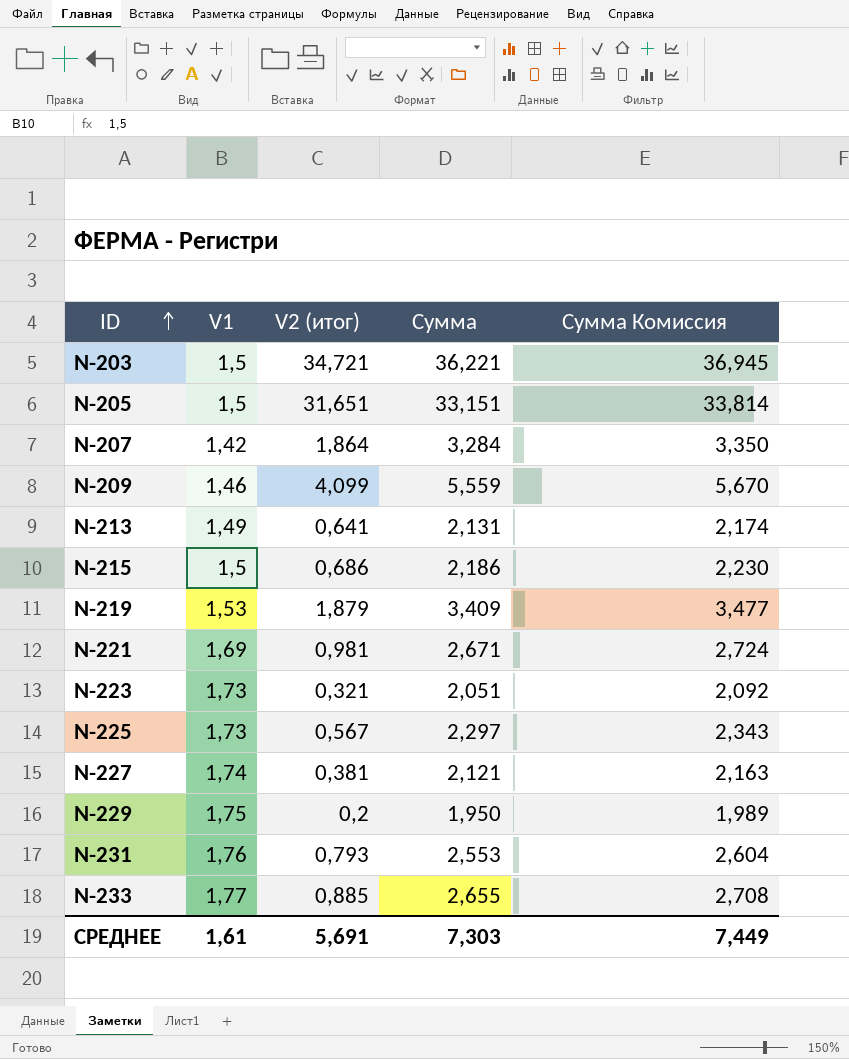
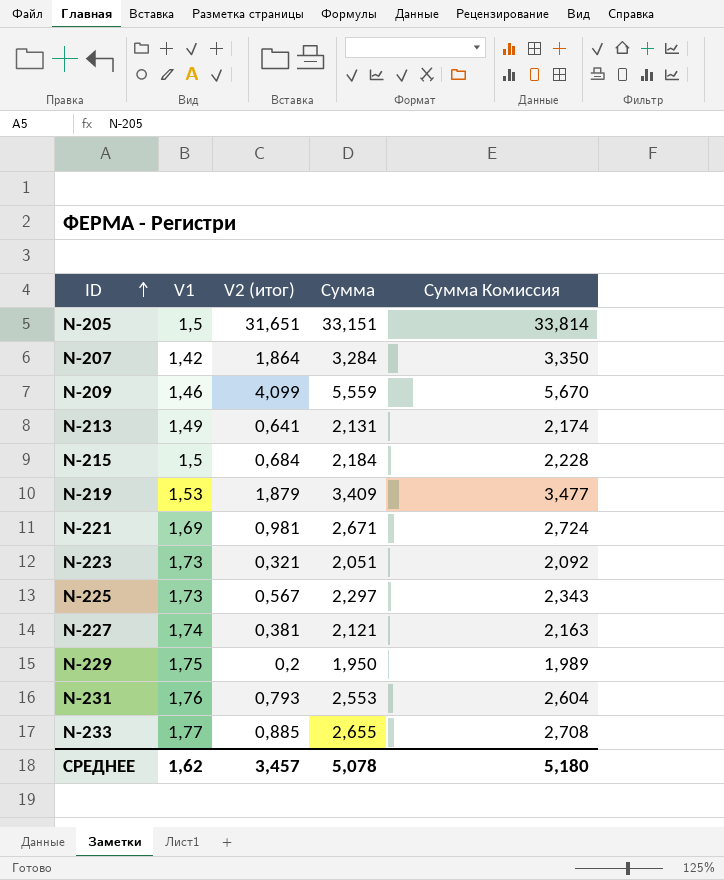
row N-203: 1,5 | 34,721 | 36,221 | 36,945 -> none
N-215 | V2 (итог): 0,686 -> 0,684
N-215 | Сумма: 2,186 -> 2,184
N-215 | Сумма Комиссия: 2,230 -> 2,228
СРЕДНЕЕ | V1: 1,61 -> 1,62
СРЕДНЕЕ | V2 (итог): 5,691 -> 3,457
СРЕДНЕЕ | Сумма: 7,303 -> 5,078
СРЕДНЕЕ | Сумма Комиссия: 7,449 -> 5,180

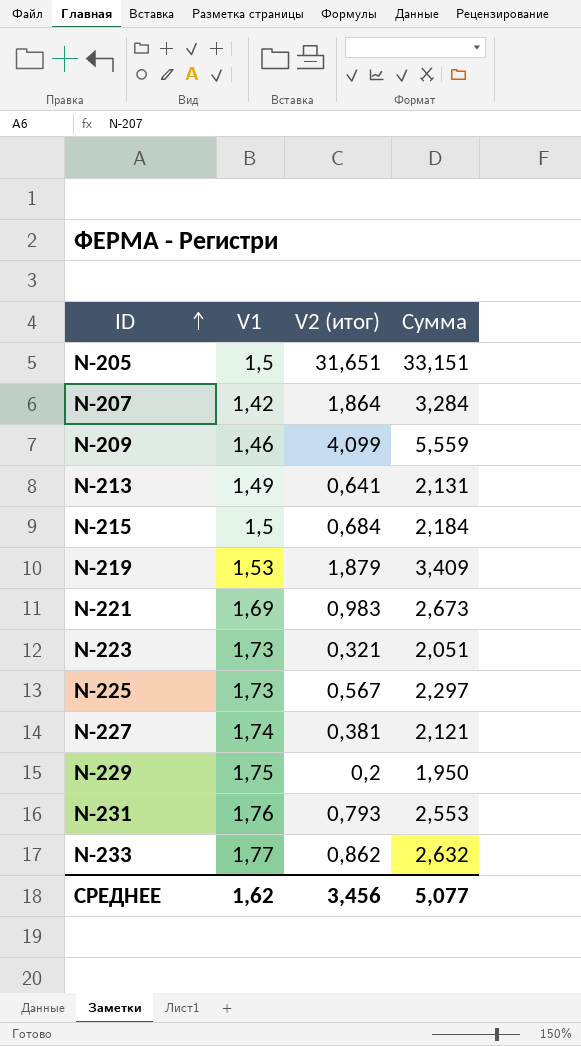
column Сумма Комиссия | formula: [Сумма] * 1,02 -> none
N-221 | V2 (итог): 0,981 -> 0,983
N-221 | Сумма: 2,671 -> 2,673
N-233 | V2 (итог): 0,885 -> 0,862
N-233 | Сумма: 2,655 -> 2,632
СРЕДНЕЕ | V2 (итог): 3,457 -> 3,456
СРЕДНЕЕ | Сумма: 5,078 -> 5,077

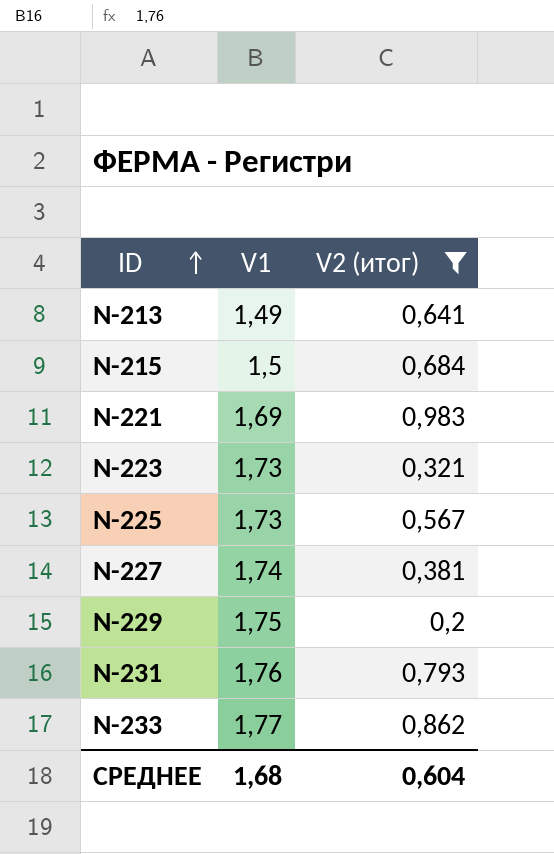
filter: none -> V2 (итог) <= 0,983
column Сумма | formula: [V1] + [V2 (итог)] -> none
СРЕДНЕЕ | V1: 1,62 -> 1,68
СРЕДНЕЕ | V2 (итог): 3,456 -> 0,604

